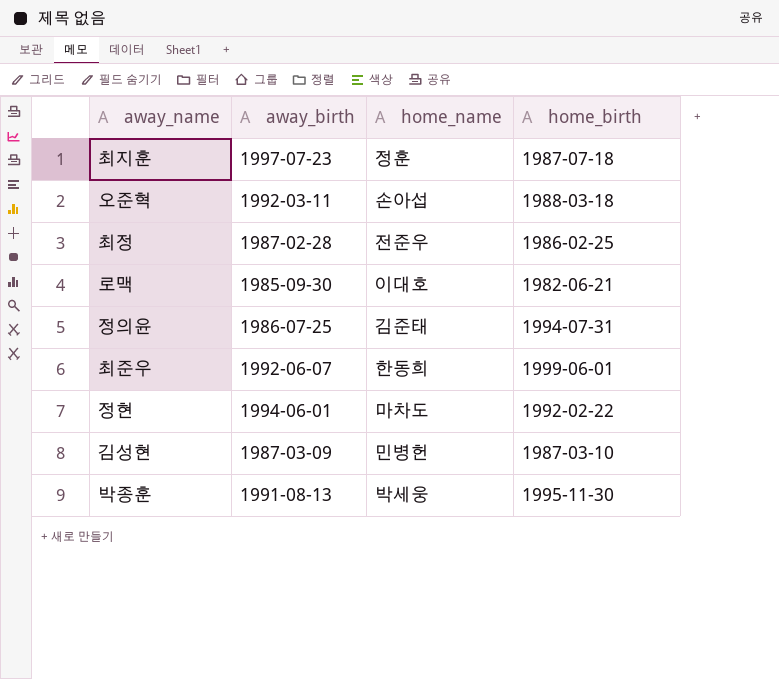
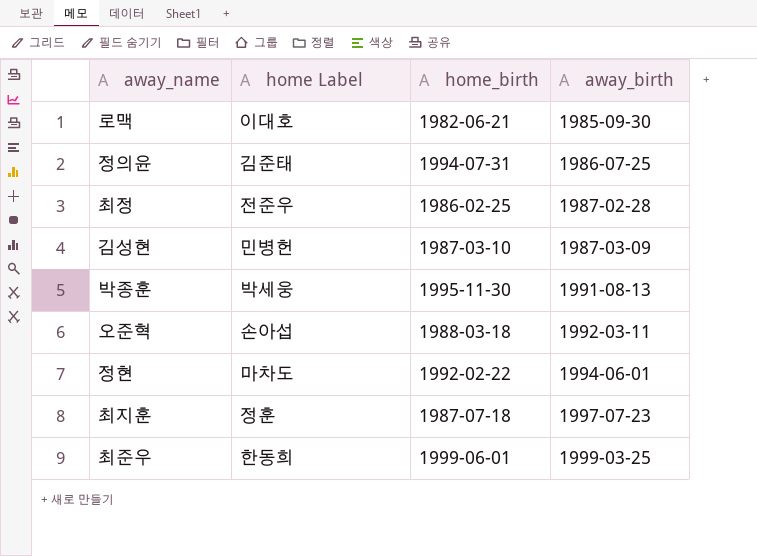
row order: none -> away_birth ascending
column name: home_name -> home Label
column away_birth | position: 2 -> 4
최준우 | away_birth: 1992-06-07 -> 1999-03-25

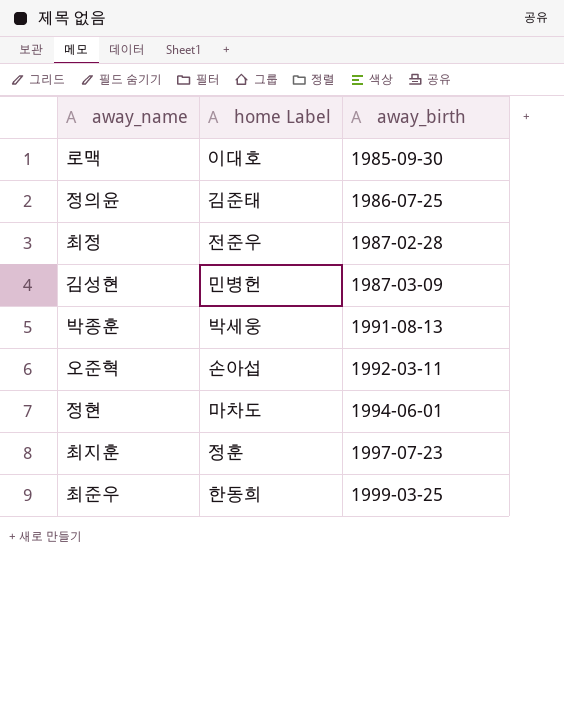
column home_birth | position: 3 -> none

